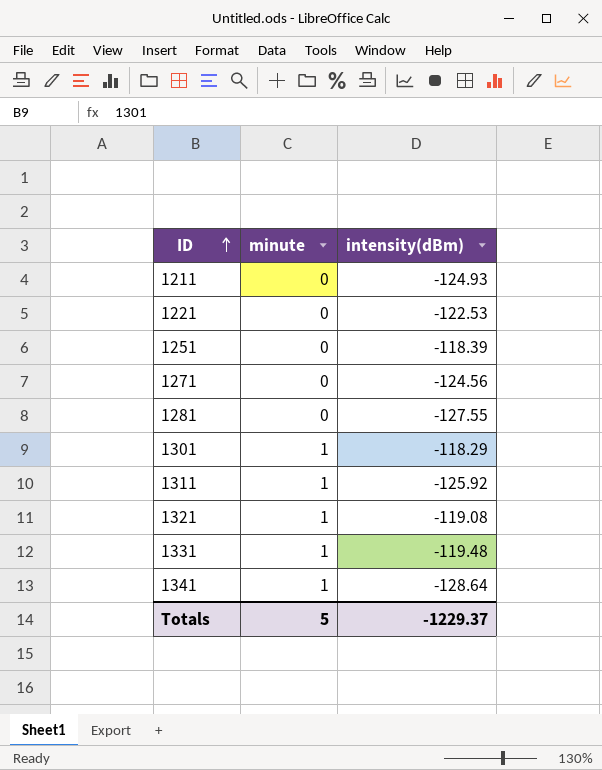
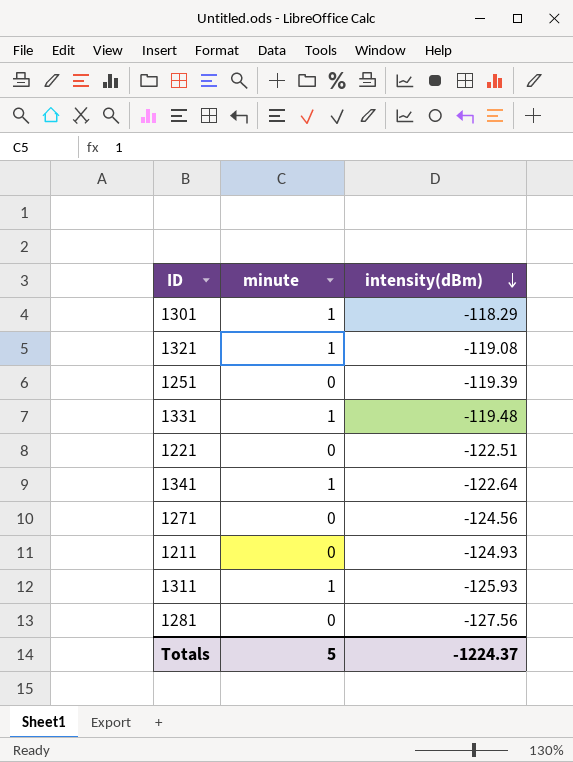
row order: ID ascending -> intensity(dBm) descending
1251 | intensity(dBm): -118.39 -> -119.39
1221 | intensity(dBm): -122.53 -> -122.51
1341 | intensity(dBm): -128.64 -> -122.64
1311 | intensity(dBm): -125.92 -> -125.93
1281 | intensity(dBm): -127.55 -> -127.56
Totals | intensity(dBm): -1229.37 -> -1224.37

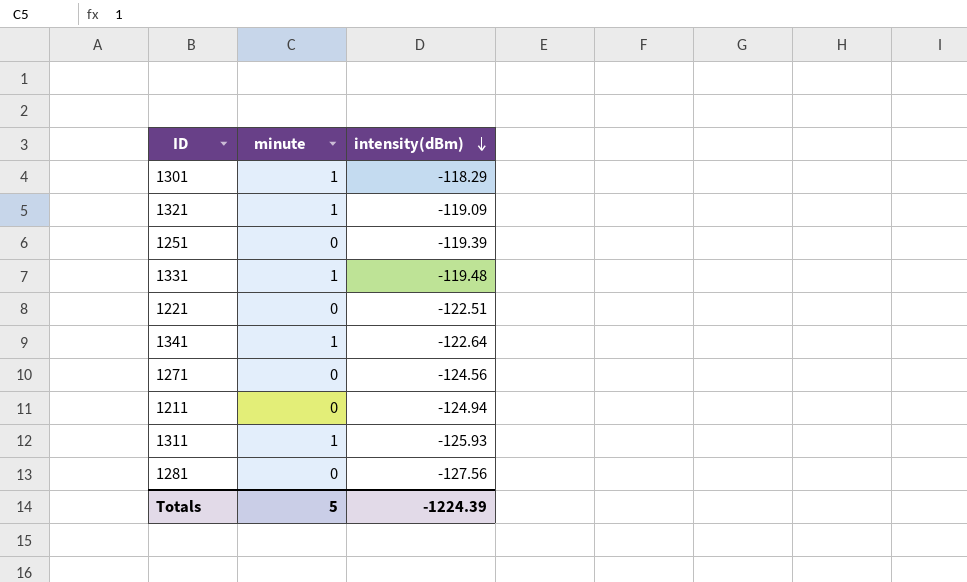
1321 | intensity(dBm): -119.08 -> -119.09
1211 | intensity(dBm): -124.93 -> -124.94
Totals | intensity(dBm): -1224.37 -> -1224.39

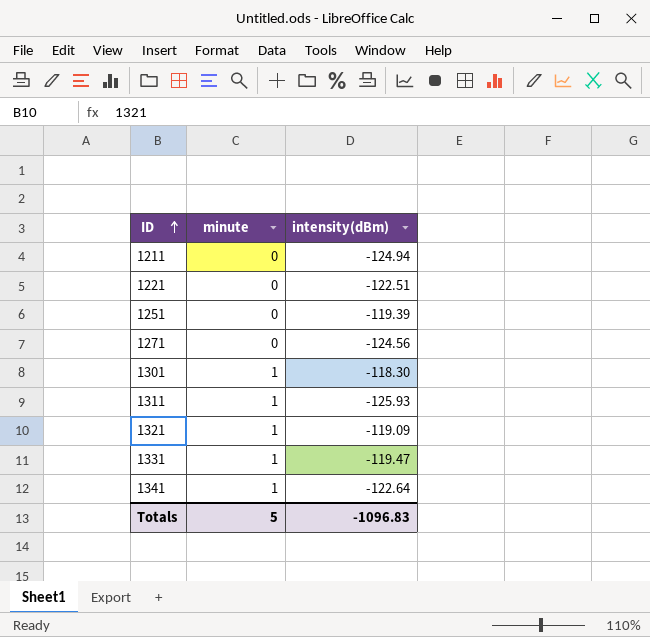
row order: intensity(dBm) descending -> ID ascending
row 1281: 0 | -127.56 -> none
1301 | intensity(dBm): -118.29 -> -118.30
1331 | intensity(dBm): -119.48 -> -119.47
Totals | intensity(dBm): -1224.39 -> -1096.83

